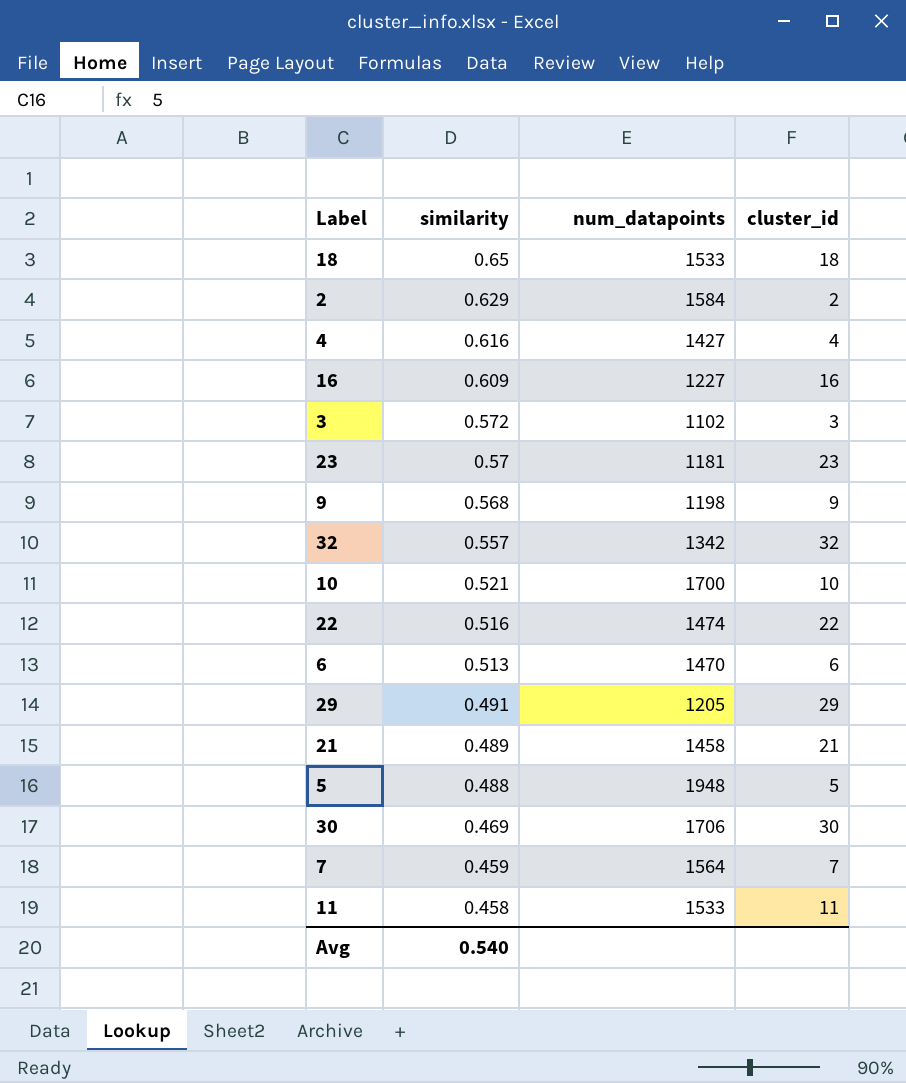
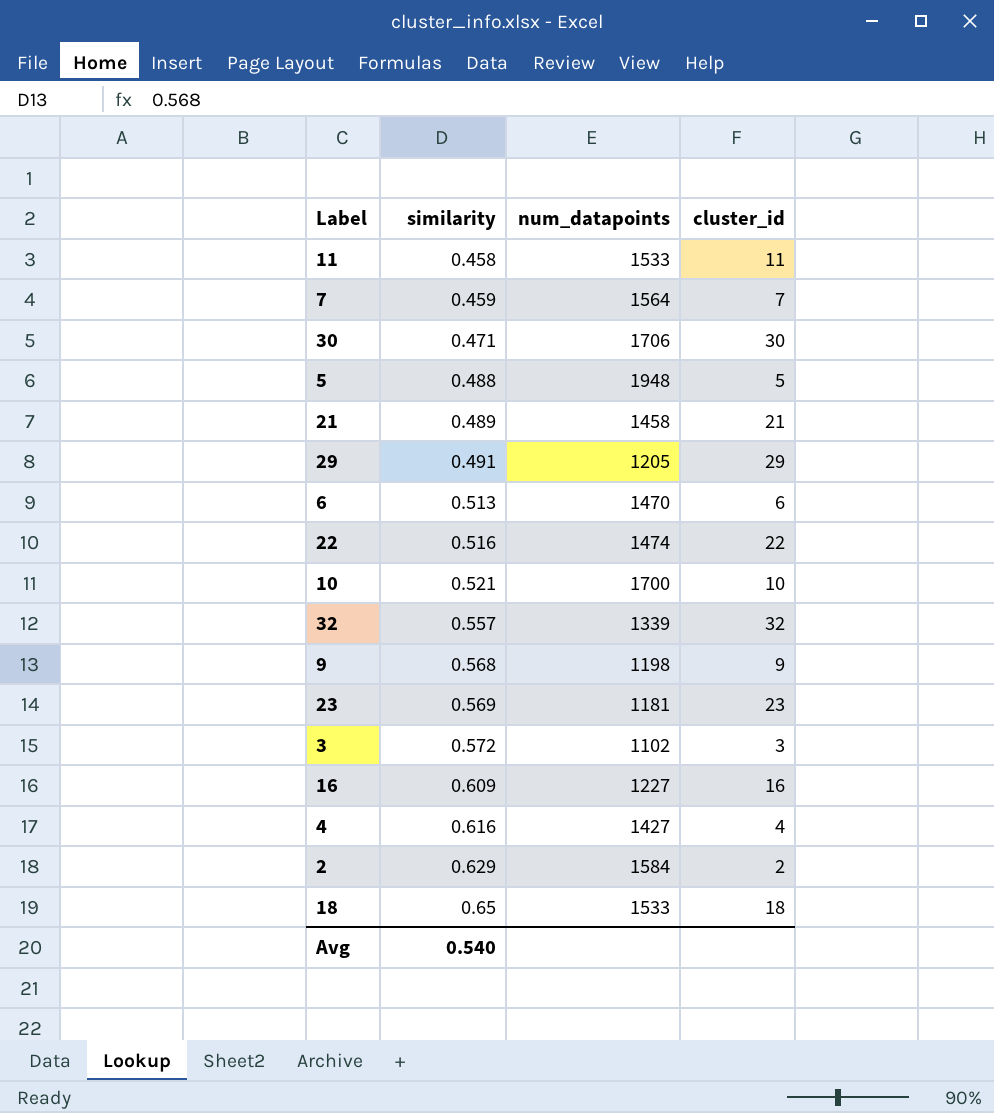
row order: similarity descending -> similarity ascending
30 | similarity: 0.469 -> 0.471
32 | num_datapoints: 1342 -> 1339
23 | similarity: 0.57 -> 0.569

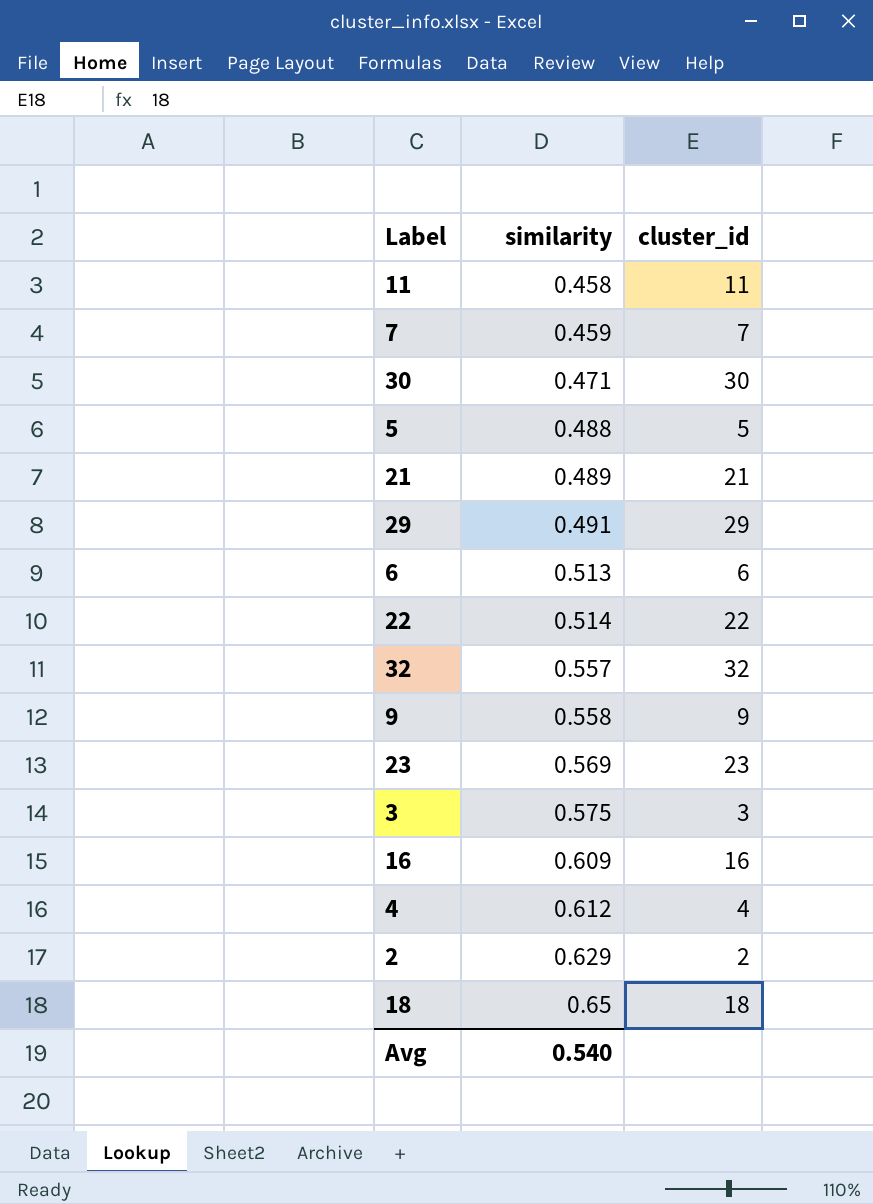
column num_datapoints | position: 3 -> none
row 10: 0.521 | 1700 | 10 -> none
22 | similarity: 0.516 -> 0.514
9 | similarity: 0.568 -> 0.558
3 | similarity: 0.572 -> 0.575
4 | similarity: 0.616 -> 0.612

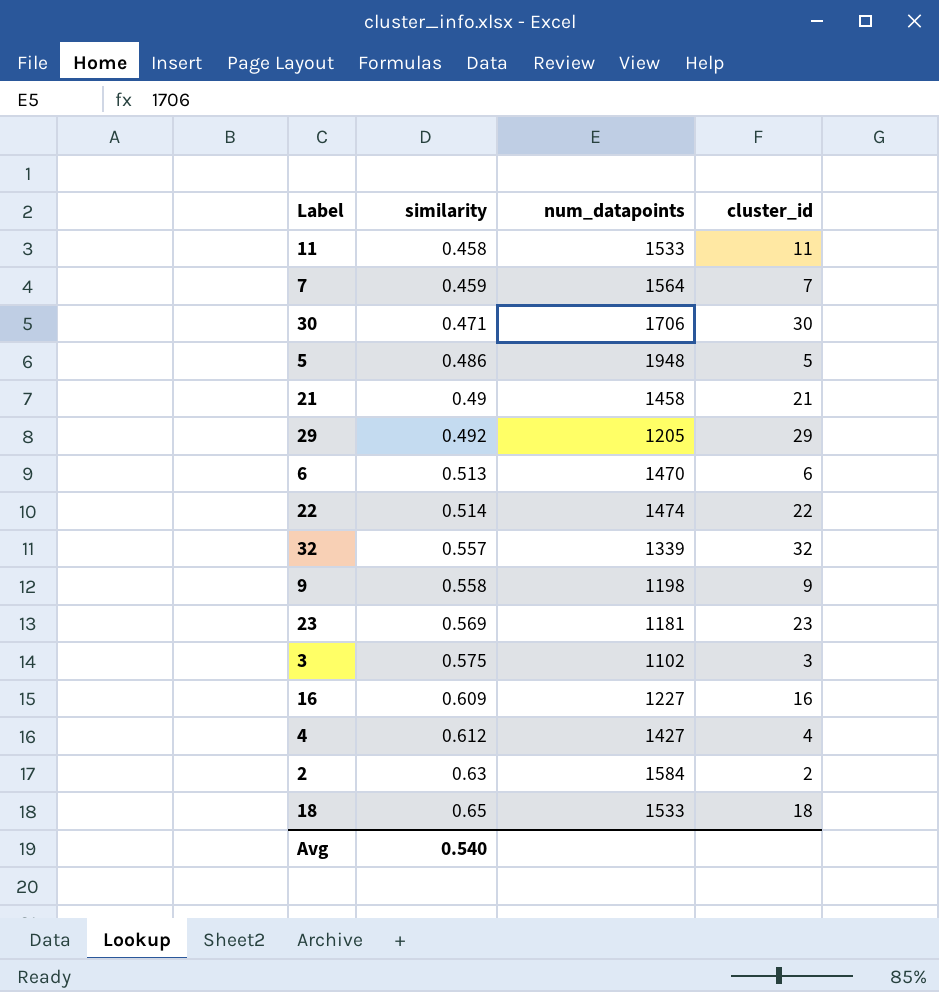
column num_datapoints | position: none -> 3
5 | similarity: 0.488 -> 0.486
21 | similarity: 0.489 -> 0.49
29 | similarity: 0.491 -> 0.492
2 | similarity: 0.629 -> 0.63

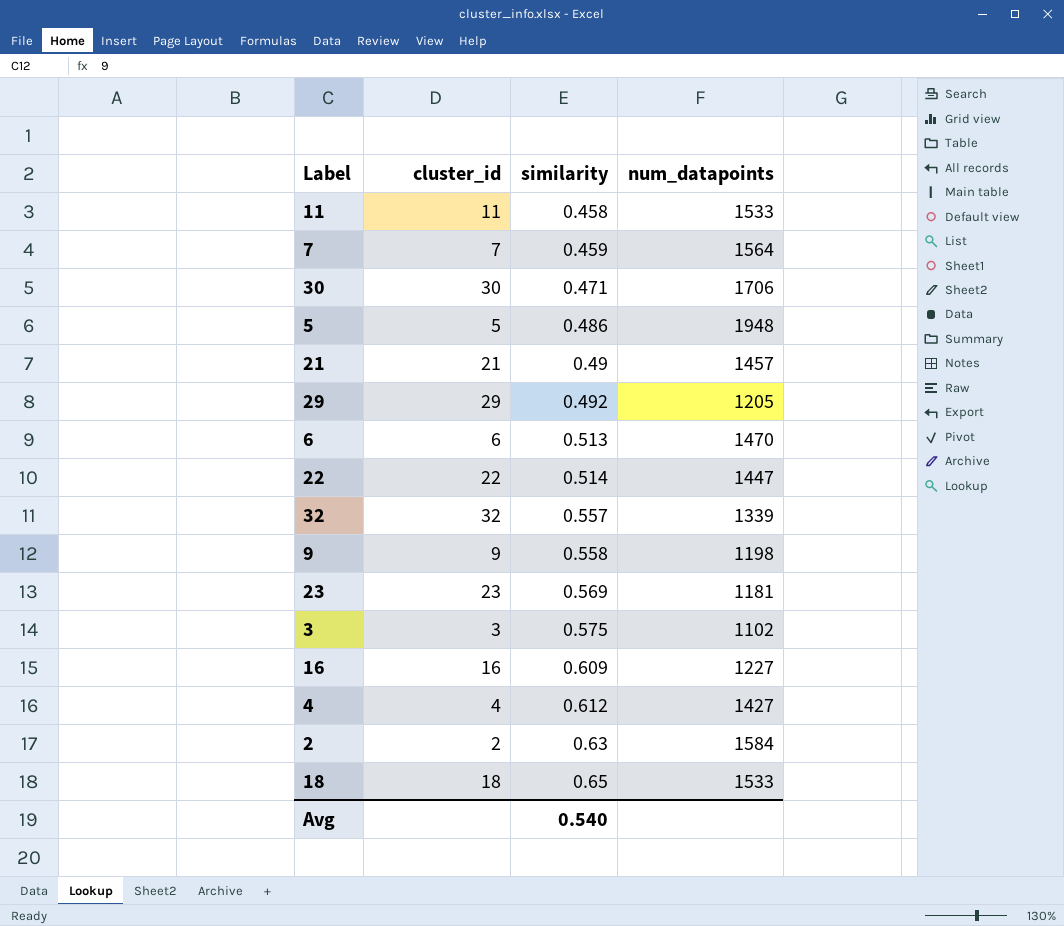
column cluster_id | position: 4 -> 2
21 | num_datapoints: 1458 -> 1457
22 | num_datapoints: 1474 -> 1447

